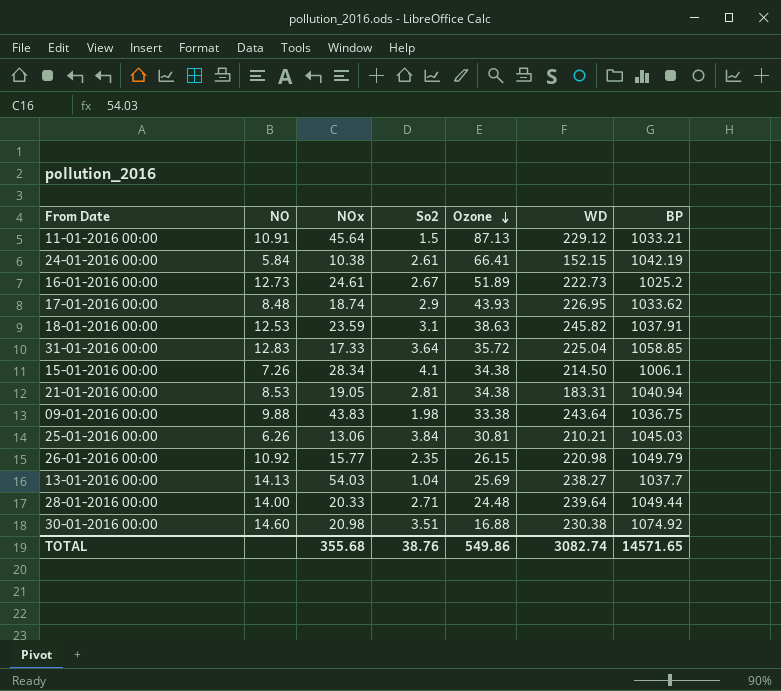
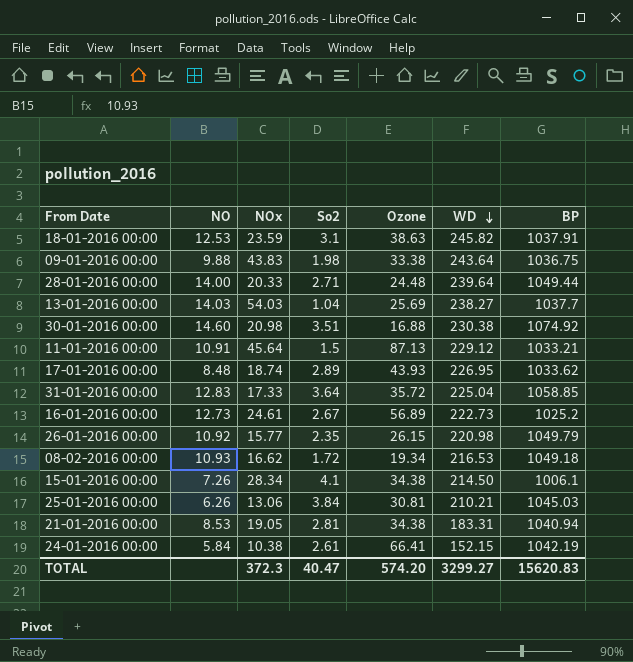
row order: Ozone descending -> WD descending
13-01-2016 00:00 | NO: 14.13 -> 14.03
17-01-2016 00:00 | So2: 2.9 -> 2.89
16-01-2016 00:00 | Ozone: 51.89 -> 56.89
row 08-02-2016 00:00: none -> 10.93 | 16.62 | 1.72 | 19.34 | 216.53 | 1049.18
TOTAL | NOx: 355.68 -> 372.3
TOTAL | So2: 38.76 -> 40.47
TOTAL | Ozone: 549.86 -> 574.20
TOTAL | WD: 3082.74 -> 3299.27
TOTAL | BP: 14571.65 -> 15620.83

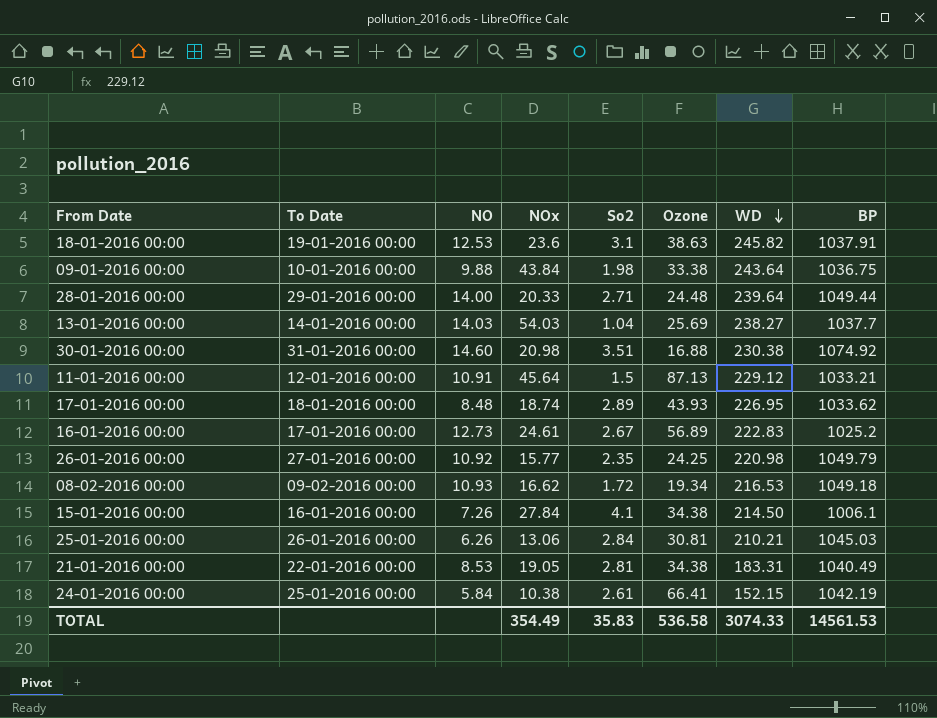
column To Date | position: none -> 2
row 31-01-2016 00:00: 12.83 | 17.33 | 3.64 | 35.72 | 225.04 | 1058.85 -> none
18-01-2016 00:00 | NOx: 23.59 -> 23.6
09-01-2016 00:00 | NOx: 43.83 -> 43.84
16-01-2016 00:00 | WD: 222.73 -> 222.83
26-01-2016 00:00 | Ozone: 26.15 -> 24.25
15-01-2016 00:00 | NOx: 28.34 -> 27.84
25-01-2016 00:00 | So2: 3.84 -> 2.84
21-01-2016 00:00 | BP: 1040.94 -> 1040.49
TOTAL | NOx: 372.3 -> 354.49
TOTAL | So2: 40.47 -> 35.83
TOTAL | Ozone: 574.20 -> 536.58
TOTAL | WD: 3299.27 -> 3074.33
TOTAL | BP: 15620.83 -> 14561.53

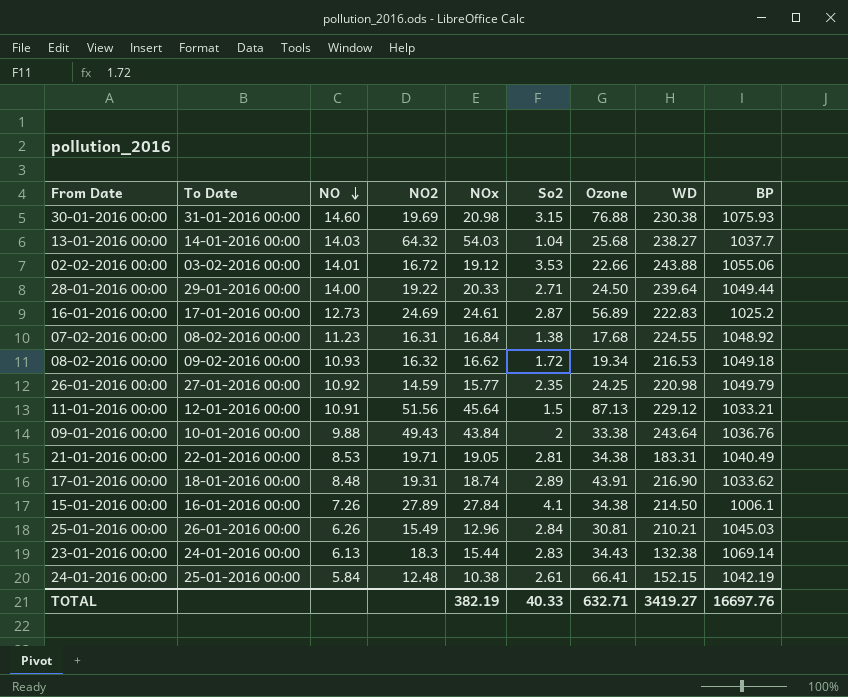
row order: WD descending -> NO descending
column NO2 | position: none -> 4
row 18-01-2016 00:00: 19-01-2016 00:00 | 12.53 | 23.6 | 3.1 | 38.63 | 245.82 | 1037.91 -> none
30-01-2016 00:00 | So2: 3.51 -> 3.15
30-01-2016 00:00 | Ozone: 16.88 -> 76.88
30-01-2016 00:00 | BP: 1074.92 -> 1075.93
13-01-2016 00:00 | Ozone: 25.69 -> 25.68
row 02-02-2016 00:00: none -> 03-02-2016 00:00 | 14.01 | 16.72 | 19.12 | 3.53 | 22.66 | 243.88 | 1055.06
28-01-2016 00:00 | Ozone: 24.48 -> 24.50
16-01-2016 00:00 | So2: 2.67 -> 2.87
row 07-02-2016 00:00: none -> 08-02-2016 00:00 | 11.23 | 16.31 | 16.84 | 1.38 | 17.68 | 224.55 | 1048.92
09-01-2016 00:00 | So2: 1.98 -> 2
09-01-2016 00:00 | BP: 1036.75 -> 1036.76
17-01-2016 00:00 | Ozone: 43.93 -> 43.91
17-01-2016 00:00 | WD: 226.95 -> 216.90
25-01-2016 00:00 | NOx: 13.06 -> 12.96
row 23-01-2016 00:00: none -> 24-01-2016 00:00 | 6.13 | 18.3 | 15.44 | 2.83 | 34.43 | 132.38 | 1069.14
TOTAL | NOx: 354.49 -> 382.19
TOTAL | So2: 35.83 -> 40.33
TOTAL | Ozone: 536.58 -> 632.71
TOTAL | WD: 3074.33 -> 3419.27
TOTAL | BP: 14561.53 -> 16697.76

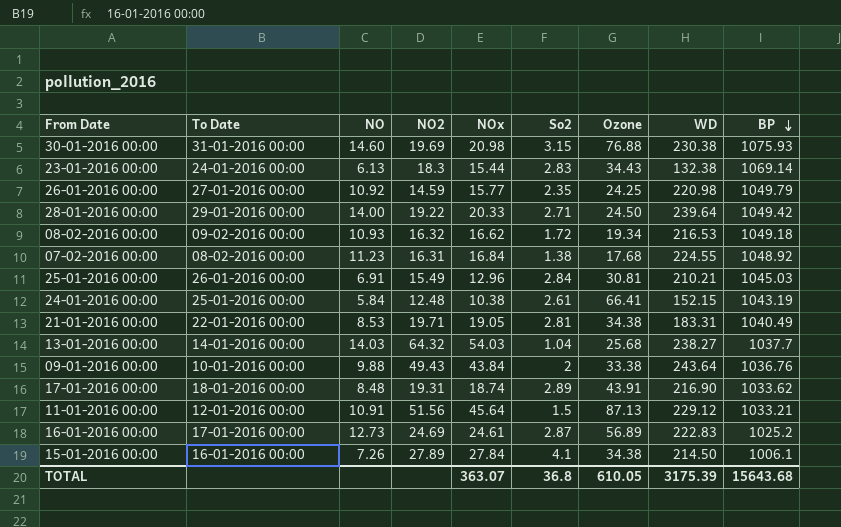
row order: NO descending -> BP descending
row 02-02-2016 00:00: 03-02-2016 00:00 | 14.01 | 16.72 | 19.12 | 3.53 | 22.66 | 243.88 | 1055.06 -> none
28-01-2016 00:00 | BP: 1049.44 -> 1049.42
25-01-2016 00:00 | NO: 6.26 -> 6.91
24-01-2016 00:00 | BP: 1042.19 -> 1043.19
TOTAL | NOx: 382.19 -> 363.07
TOTAL | So2: 40.33 -> 36.8
TOTAL | Ozone: 632.71 -> 610.05
TOTAL | WD: 3419.27 -> 3175.39
TOTAL | BP: 16697.76 -> 15643.68

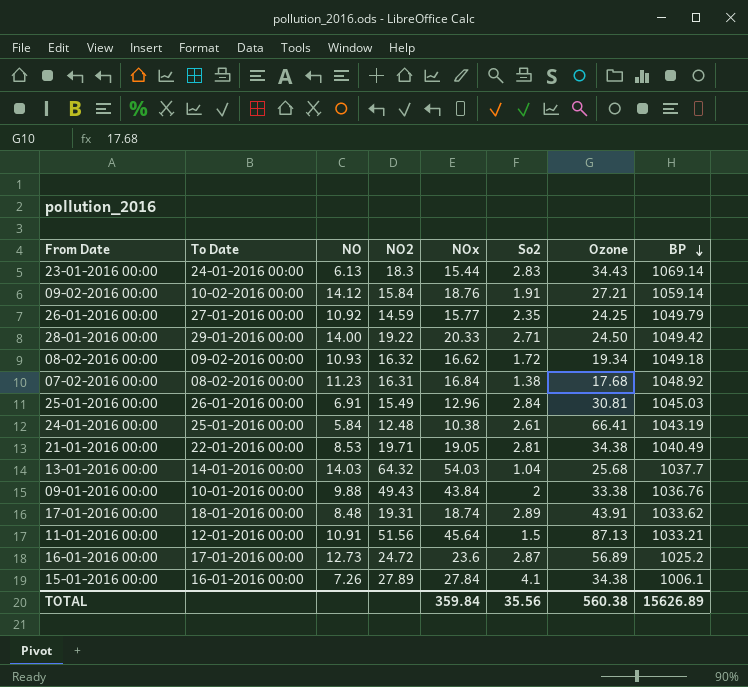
column WD | position: 8 -> none
row 30-01-2016 00:00: 31-01-2016 00:00 | 14.60 | 19.69 | 20.98 | 3.15 | 76.88 | 230.38 | 1075.93 -> none
row 09-02-2016 00:00: none -> 10-02-2016 00:00 | 14.12 | 15.84 | 18.76 | 1.91 | 27.21 | 1059.14
16-01-2016 00:00 | NO2: 24.69 -> 24.72
16-01-2016 00:00 | NOx: 24.61 -> 23.6
TOTAL | NOx: 363.07 -> 359.84
TOTAL | So2: 36.8 -> 35.56
TOTAL | Ozone: 610.05 -> 560.38
TOTAL | BP: 15643.68 -> 15626.89

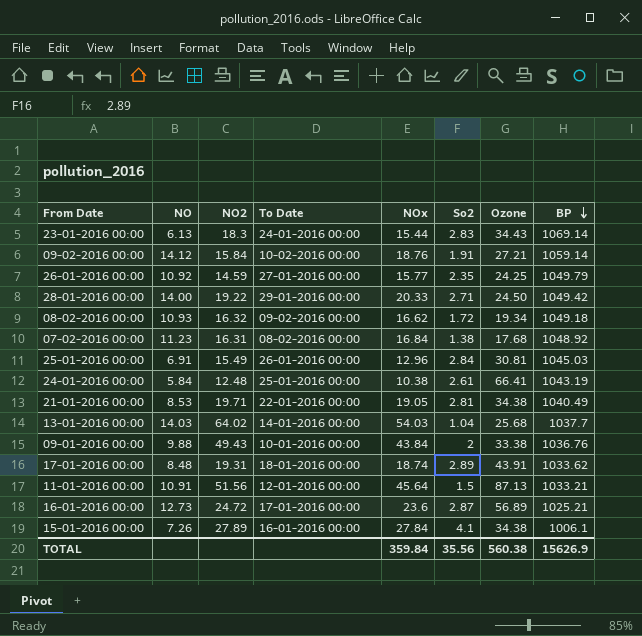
column To Date | position: 2 -> 4
13-01-2016 00:00 | NO2: 64.32 -> 64.02
16-01-2016 00:00 | BP: 1025.2 -> 1025.21
TOTAL | BP: 15626.89 -> 15626.9

